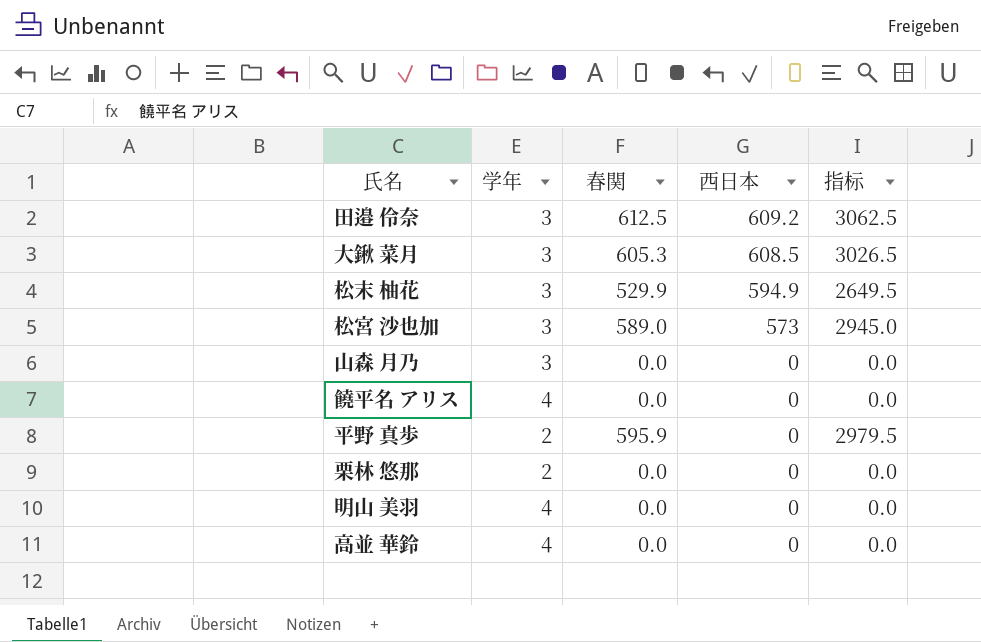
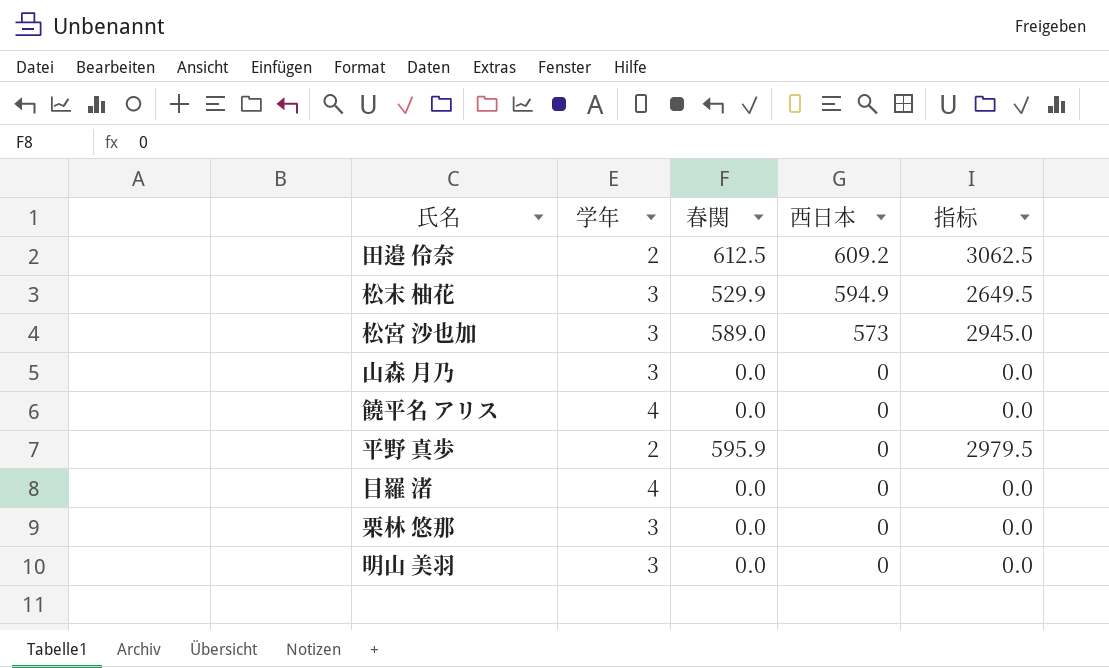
row 大鍬 菜月: 3 | 605.3 | 608.5 | 3026.5 -> none
row 高並 華鈴: 4 | 0.0 | 0 | 0.0 -> none
田邉 伶奈 | 学年: 3 -> 2
row 目羅 渚: none -> 4 | 0.0 | 0 | 0.0
栗林 悠那 | 学年: 2 -> 3
明山 美羽 | 学年: 4 -> 3

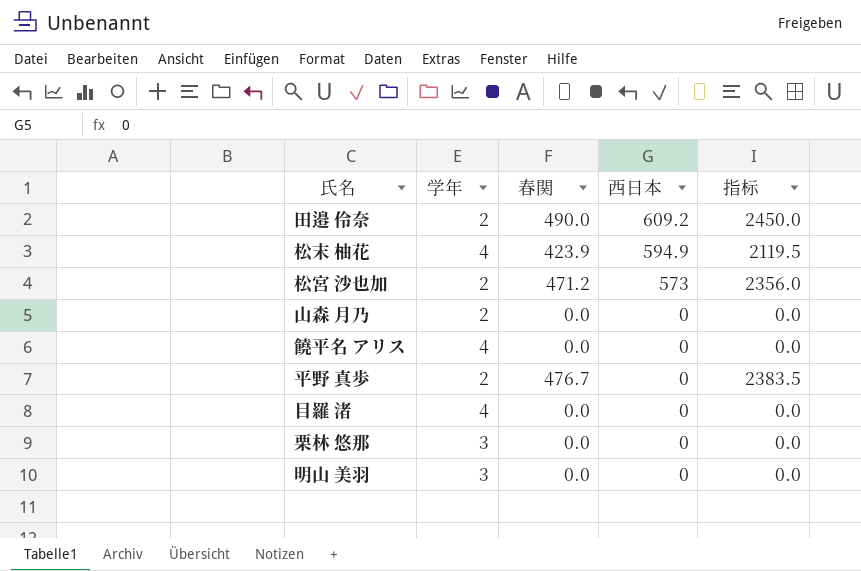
田邉 伶奈 | 春関: 612.5 -> 490.0
田邉 伶奈 | 指标: 3062.5 -> 2450.0
松末 柚花 | 学年: 3 -> 4
松末 柚花 | 春関: 529.9 -> 423.9
松末 柚花 | 指标: 2649.5 -> 2119.5
松宮 沙也加 | 学年: 3 -> 2
松宮 沙也加 | 春関: 589.0 -> 471.2
松宮 沙也加 | 指标: 2945.0 -> 2356.0
山森 月乃 | 学年: 3 -> 2
平野 真歩 | 春関: 595.9 -> 476.7
平野 真歩 | 指标: 2979.5 -> 2383.5

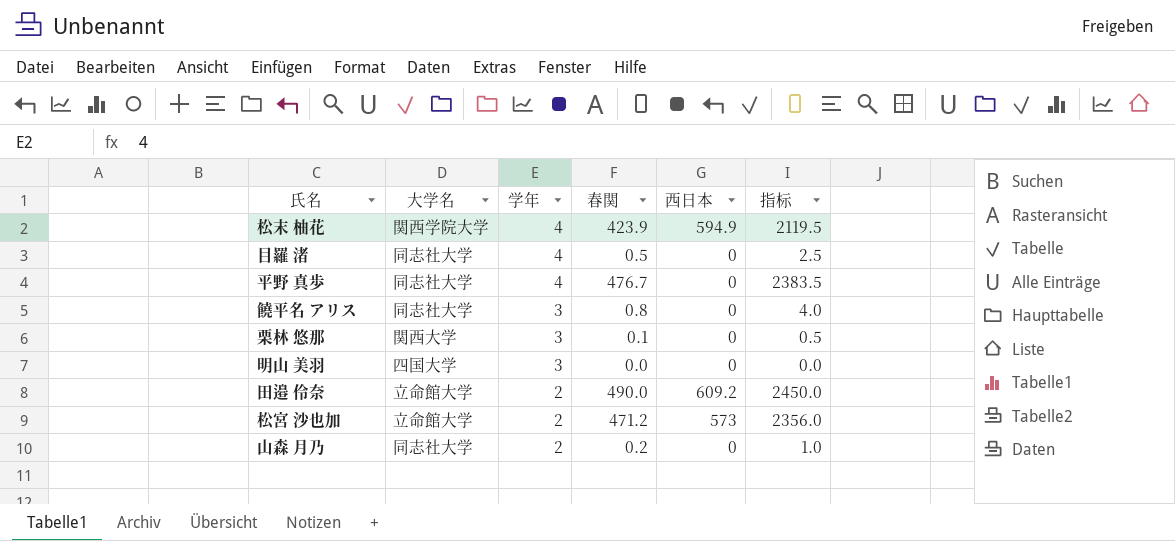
row order: 西日本 descending -> 学年 descending
column 大学名 | position: none -> 2
目羅 渚 | 春関: 0.0 -> 0.5
目羅 渚 | 指标: 0.0 -> 2.5
平野 真歩 | 学年: 2 -> 4
饒平名 アリス | 学年: 4 -> 3
饒平名 アリス | 春関: 0.0 -> 0.8
饒平名 アリス | 指标: 0.0 -> 4.0
栗林 悠那 | 春関: 0.0 -> 0.1
栗林 悠那 | 指标: 0.0 -> 0.5
山森 月乃 | 春関: 0.0 -> 0.2
山森 月乃 | 指标: 0.0 -> 1.0

